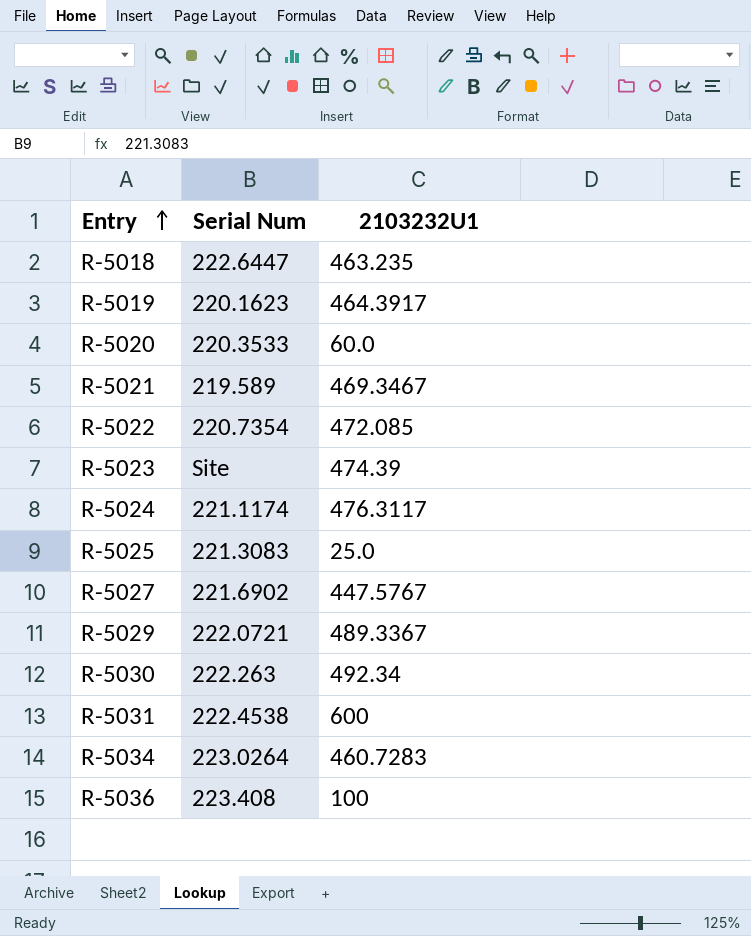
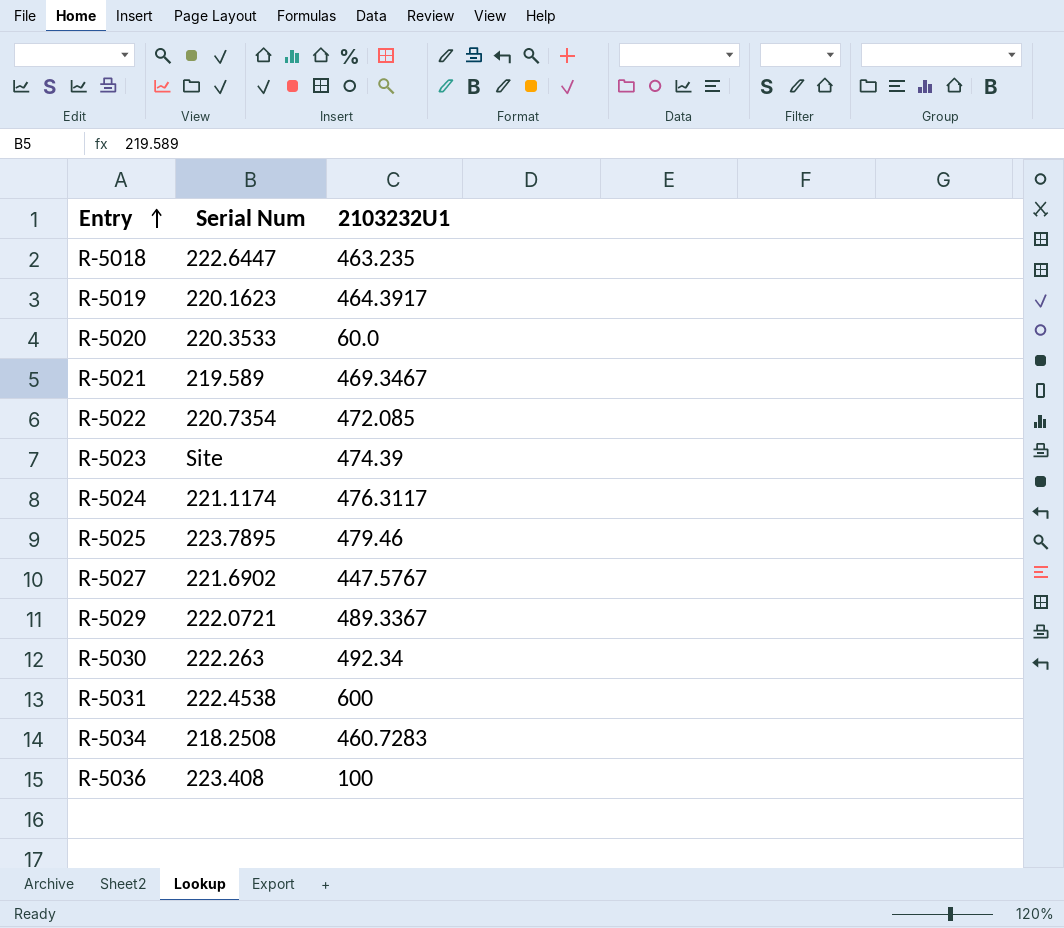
R-5025 | Serial Num: 221.3083 -> 223.7895
R-5025 | 2103232U1: 25.0 -> 479.46
R-5034 | Serial Num: 223.0264 -> 218.2508

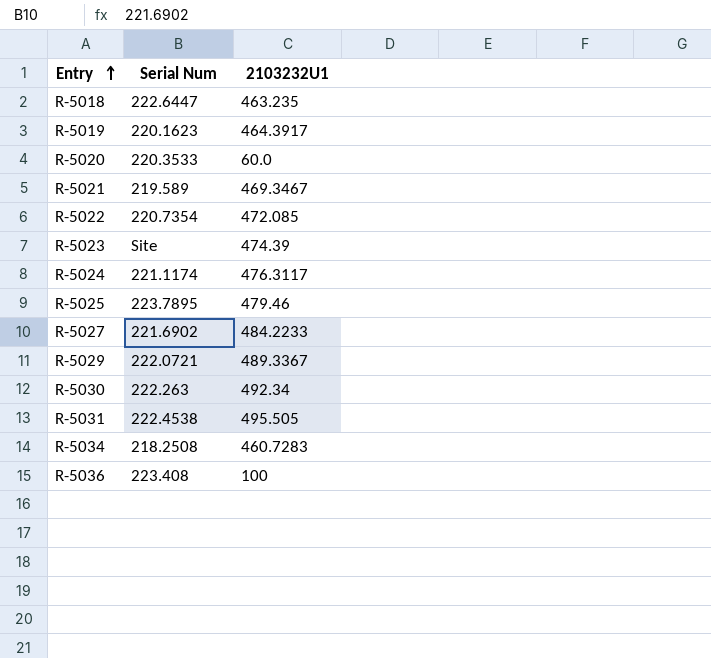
R-5027 | 2103232U1: 447.5767 -> 484.2233
R-5031 | 2103232U1: 600 -> 495.505

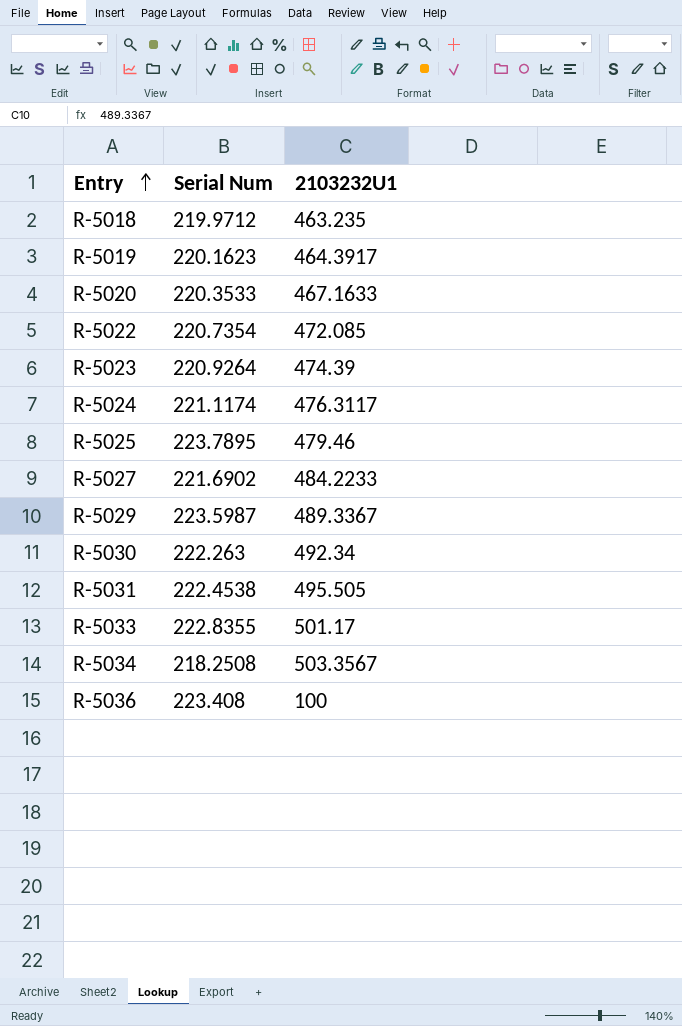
row R-5021: 219.589 | 469.3467 -> none
R-5018 | Serial Num: 222.6447 -> 219.9712
R-5020 | 2103232U1: 60.0 -> 467.1633
R-5023 | Serial Num: Site -> 220.9264
R-5029 | Serial Num: 222.0721 -> 223.5987
row R-5033: none -> 222.8355 | 501.17
R-5034 | 2103232U1: 460.7283 -> 503.3567

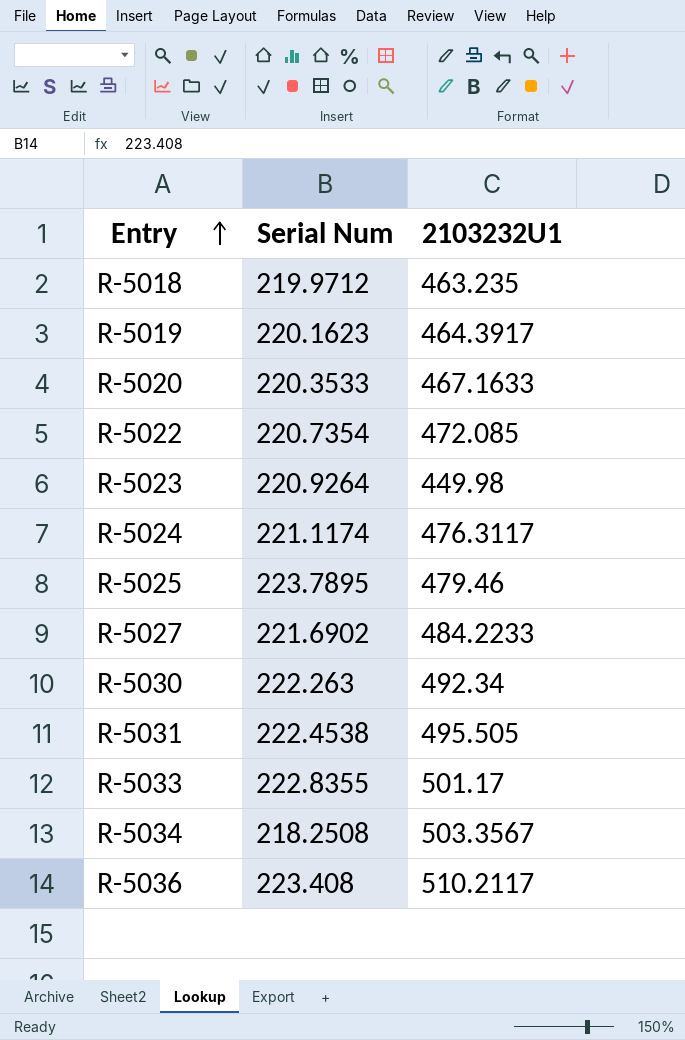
row R-5029: 223.5987 | 489.3367 -> none
R-5023 | 2103232U1: 474.39 -> 449.98
R-5036 | 2103232U1: 100 -> 510.2117

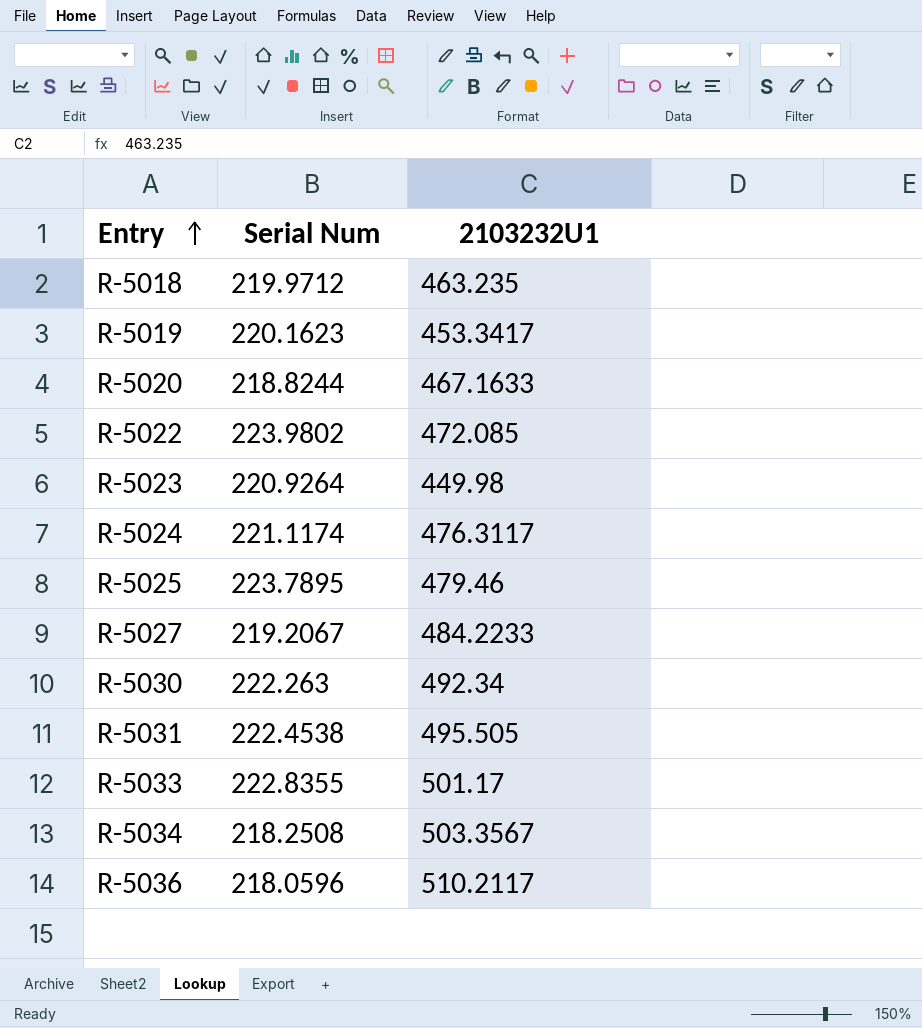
R-5019 | 2103232U1: 464.3917 -> 453.3417
R-5020 | Serial Num: 220.3533 -> 218.8244
R-5022 | Serial Num: 220.7354 -> 223.9802
R-5027 | Serial Num: 221.6902 -> 219.2067
R-5036 | Serial Num: 223.408 -> 218.0596

